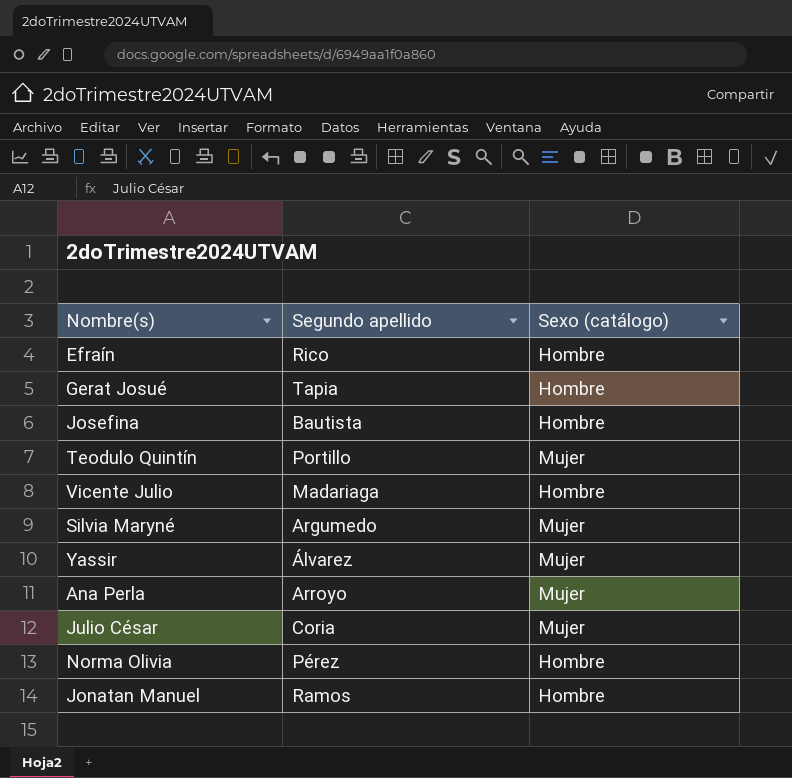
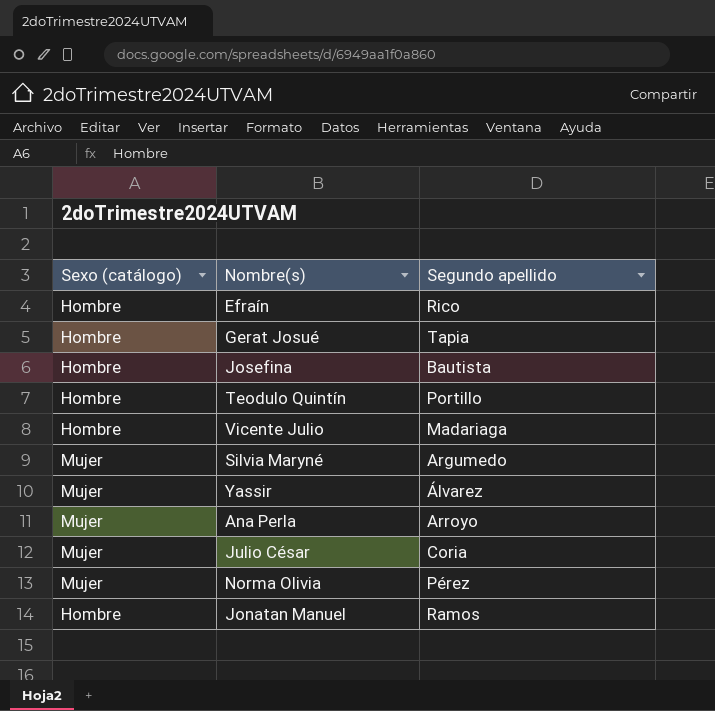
column Sexo (catálogo) | position: 3 -> 1
Teodulo Quintín | Sexo (catálogo): Mujer -> Hombre
Norma Olivia | Sexo (catálogo): Hombre -> Mujer

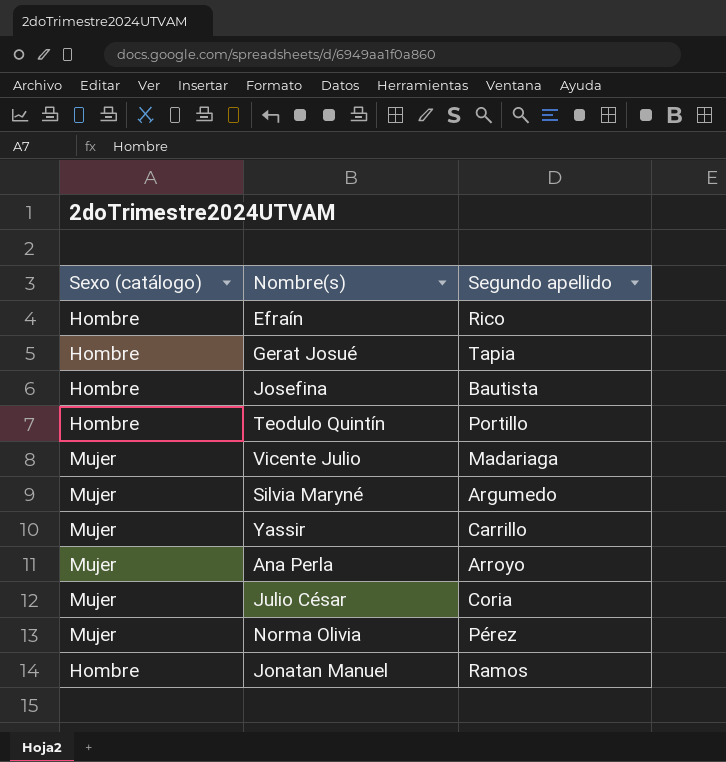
Vicente Julio | Sexo (catálogo): Hombre -> Mujer
Yassir | Segundo apellido: Álvarez -> Carrillo

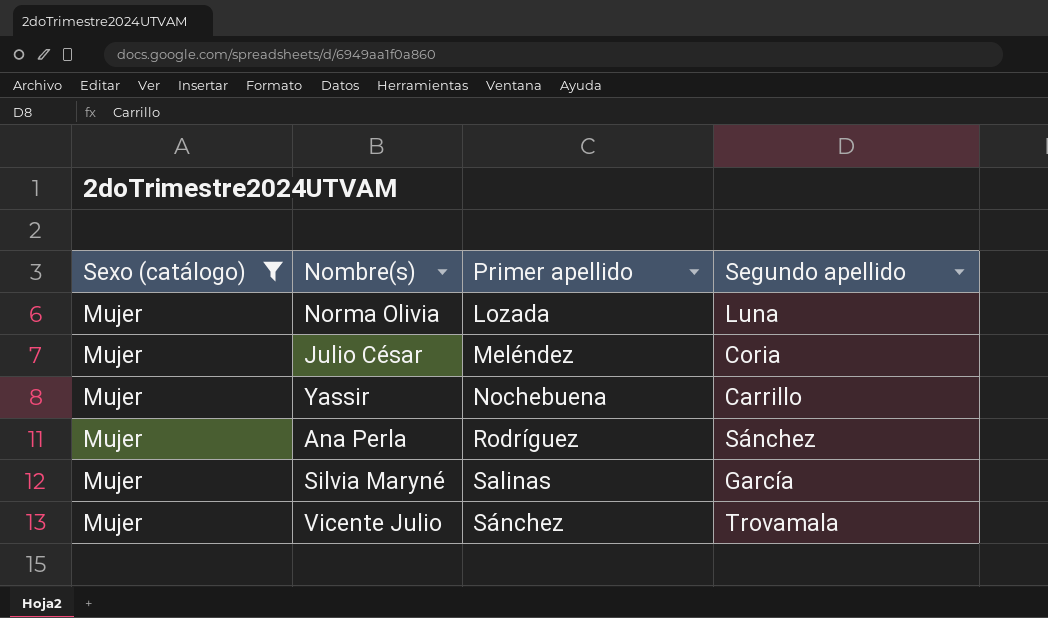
filter: none -> Sexo (catálogo) = Mujer
row order: none -> Primer apellido ascending
column Primer apellido | position: none -> 3
Norma Olivia | Segundo apellido: Pérez -> Luna
Ana Perla | Segundo apellido: Arroyo -> Sánchez
Silvia Maryné | Segundo apellido: Argumedo -> García
Vicente Julio | Segundo apellido: Madariaga -> Trovamala

